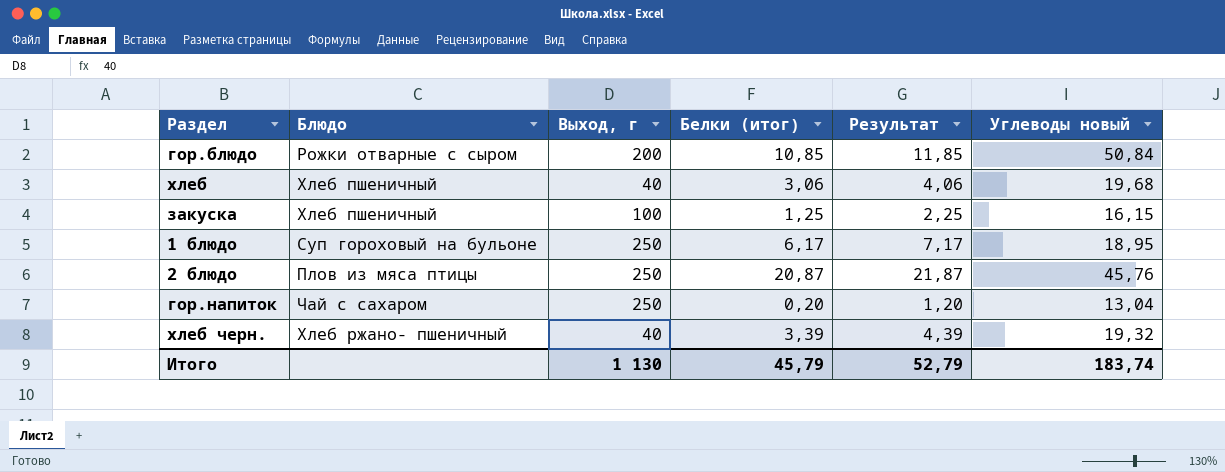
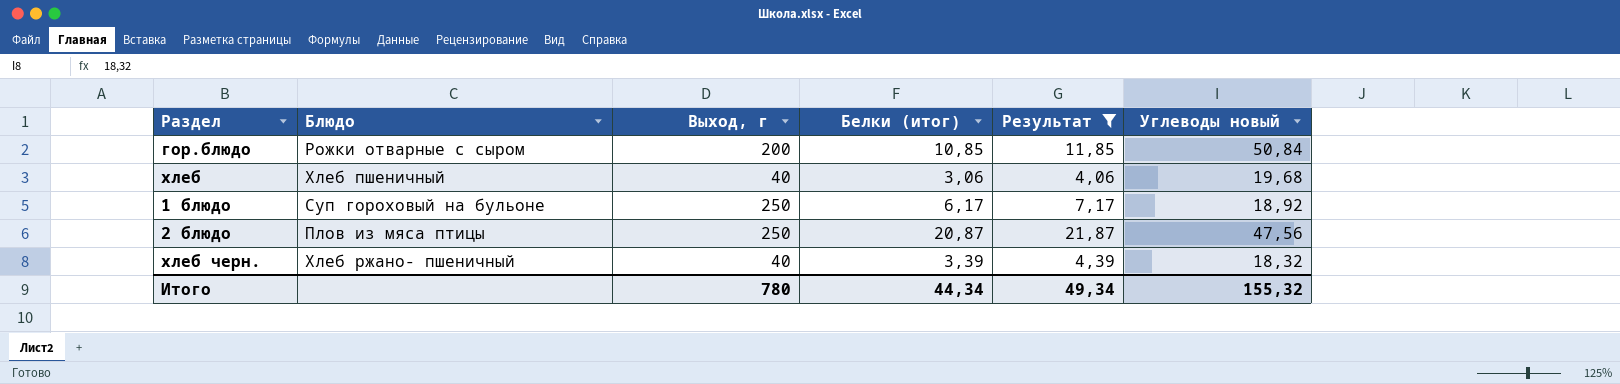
filter: none -> Результат >= 4,06
1 блюдо | Углеводы новый: 18,95 -> 18,92
2 блюдо | Углеводы новый: 45,76 -> 47,56
хлеб черн. | Углеводы новый: 19,32 -> 18,32
Итого | Выход, г: 1 130 -> 780
Итого | Белки (итог): 45,79 -> 44,34
Итого | Результат: 52,79 -> 49,34
Итого | Углеводы новый: 183,74 -> 155,32

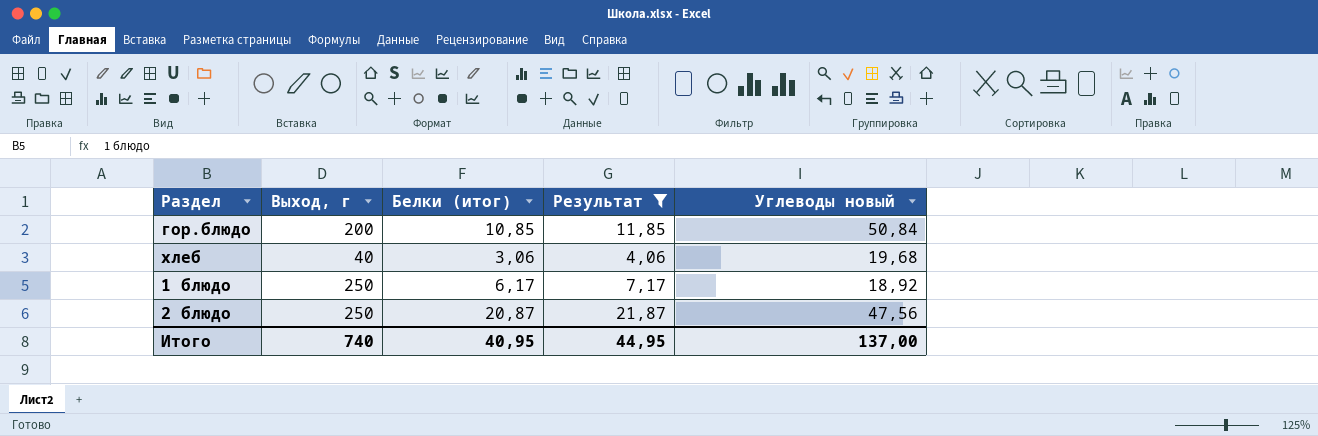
column Блюдо | position: 2 -> none
row хлеб черн.: Хлеб ржано- пшеничный | 40 | 3,39 | 4,39 | 18,32 -> none
Итого | Выход, г: 780 -> 740
Итого | Белки (итог): 44,34 -> 40,95
Итого | Результат: 49,34 -> 44,95
Итого | Углеводы новый: 155,32 -> 137,00

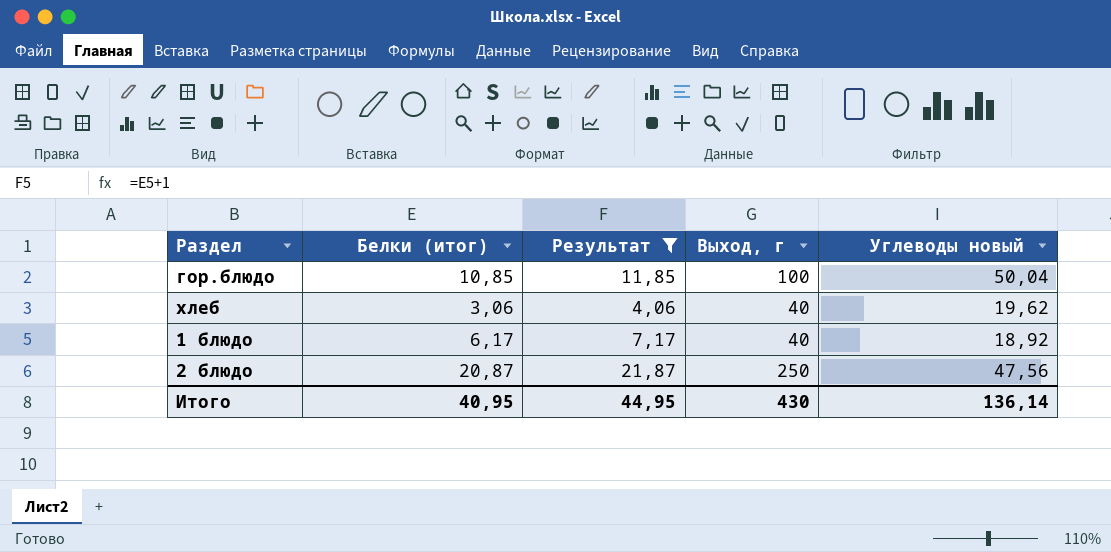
column Выход, г | position: 2 -> 4
гор.блюдо | Выход, г: 200 -> 100
гор.блюдо | Углеводы новый: 50,84 -> 50,04
хлеб | Углеводы новый: 19,68 -> 19,62
1 блюдо | Выход, г: 250 -> 40
Итого | Выход, г: 740 -> 430
Итого | Углеводы новый: 137,00 -> 136,14

